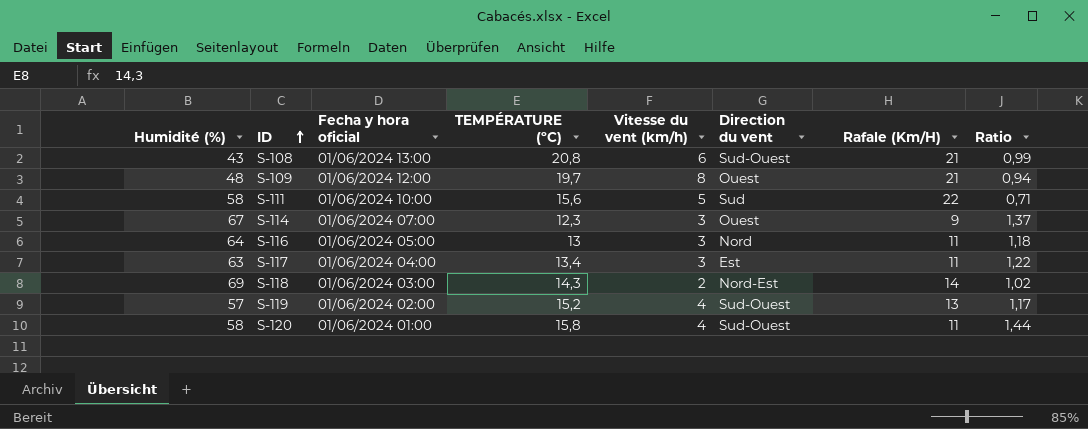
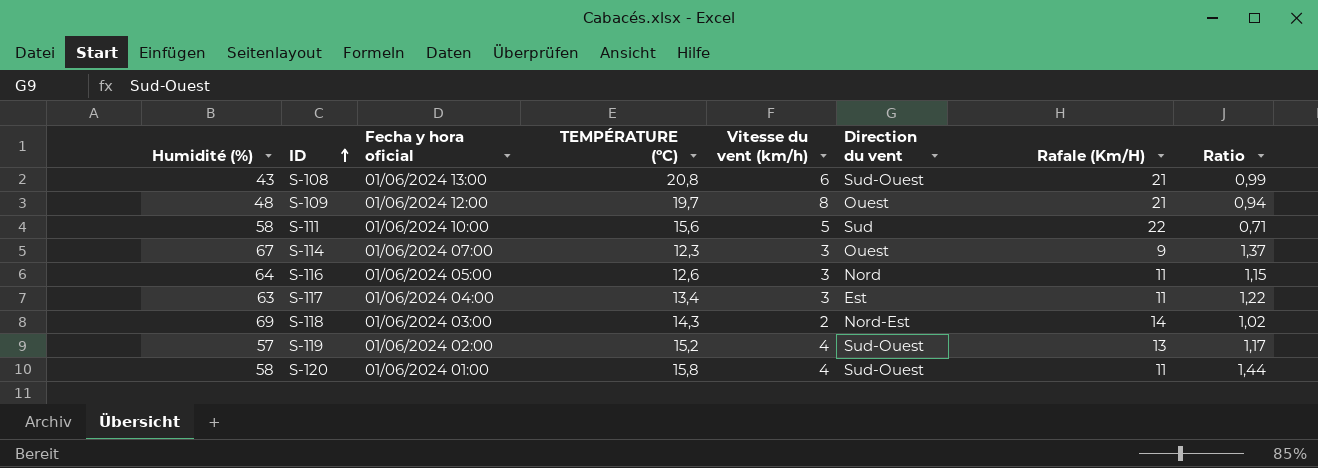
S-116 | TEMPÉRATURE (ºC): 13 -> 12,6
S-116 | Ratio: 1,18 -> 1,15

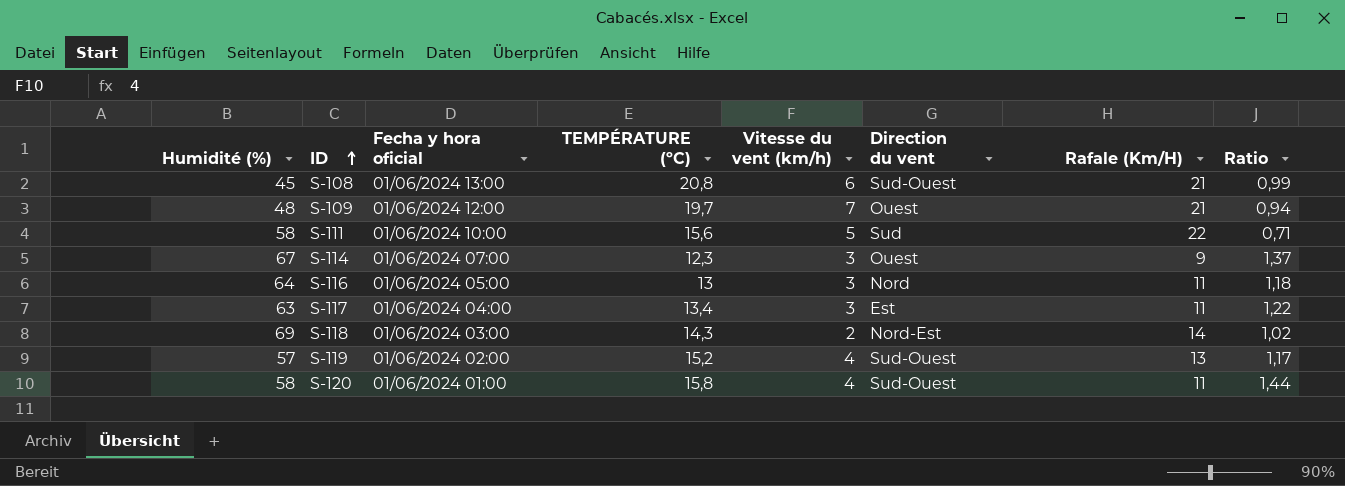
S-108 | Humidité (%): 43 -> 45
S-109 | Vitesse du vent (km/h): 8 -> 7
S-116 | TEMPÉRATURE (ºC): 12,6 -> 13
S-116 | Ratio: 1,15 -> 1,18

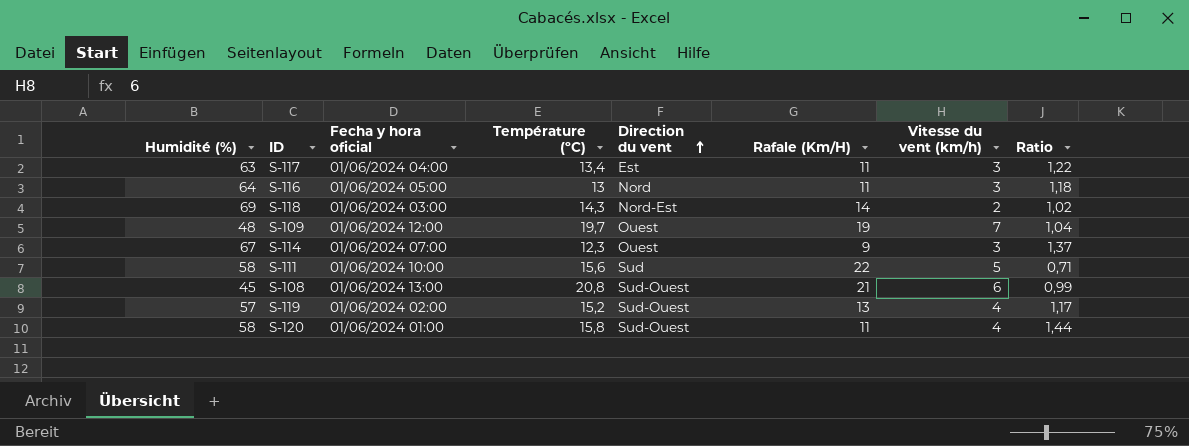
row order: ID ascending -> Direction du vent ascending
column name: TEMPÉRATURE (ºC) -> Température (ºC)
column Vitesse du vent (km/h) | position: 5 -> 7
S-109 | Rafale (Km/H): 21 -> 19
S-109 | Ratio: 0,94 -> 1,04

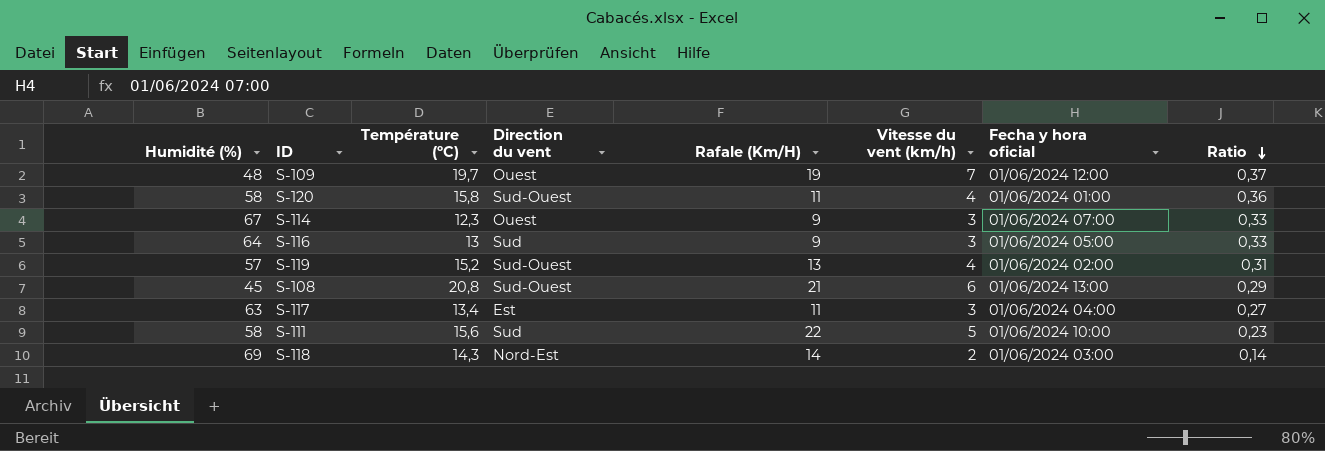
row order: Direction du vent ascending -> Ratio descending
column Fecha y hora oficial | position: 3 -> 7
column Ratio | formula: [Température (ºC)] / [Rafale (Km/H)] -> [Vitesse du vent (km/h)] / [Rafale (Km/H)]
S-116 | Direction du vent: Nord -> Sud
S-116 | Rafale (Km/H): 11 -> 9

